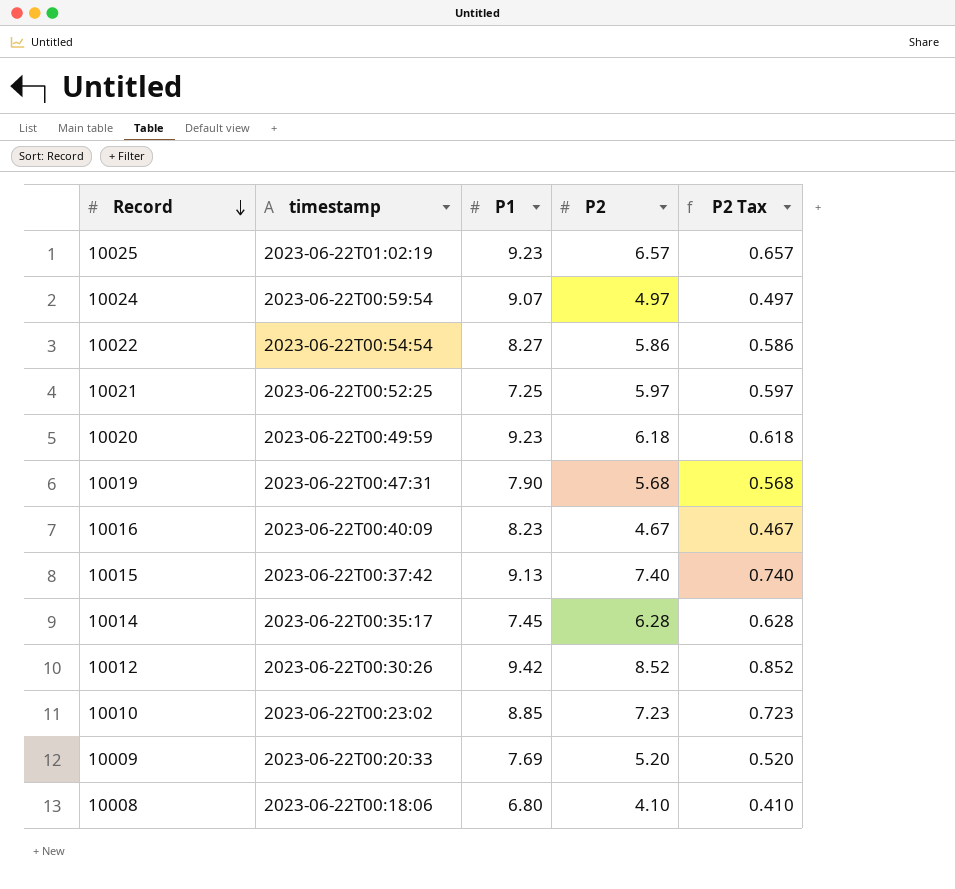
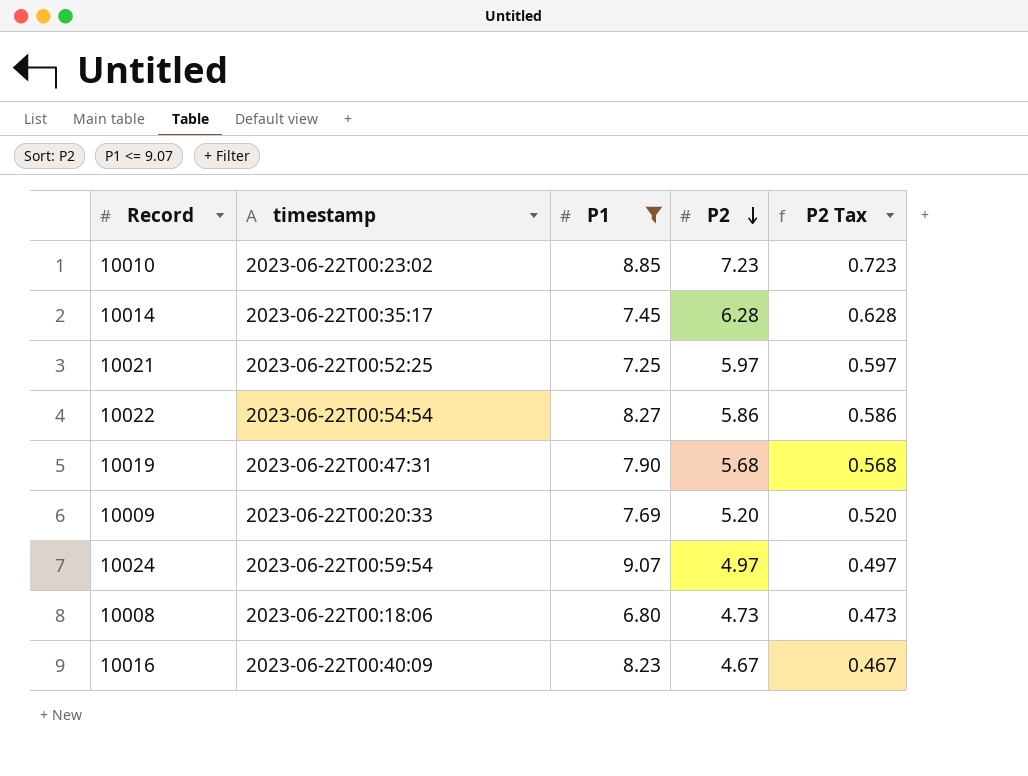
filter: none -> P1 <= 9.07
row order: Record descending -> P2 descending
10008 | P2: 4.10 -> 4.73
10008 | P2 Tax: 0.410 -> 0.473

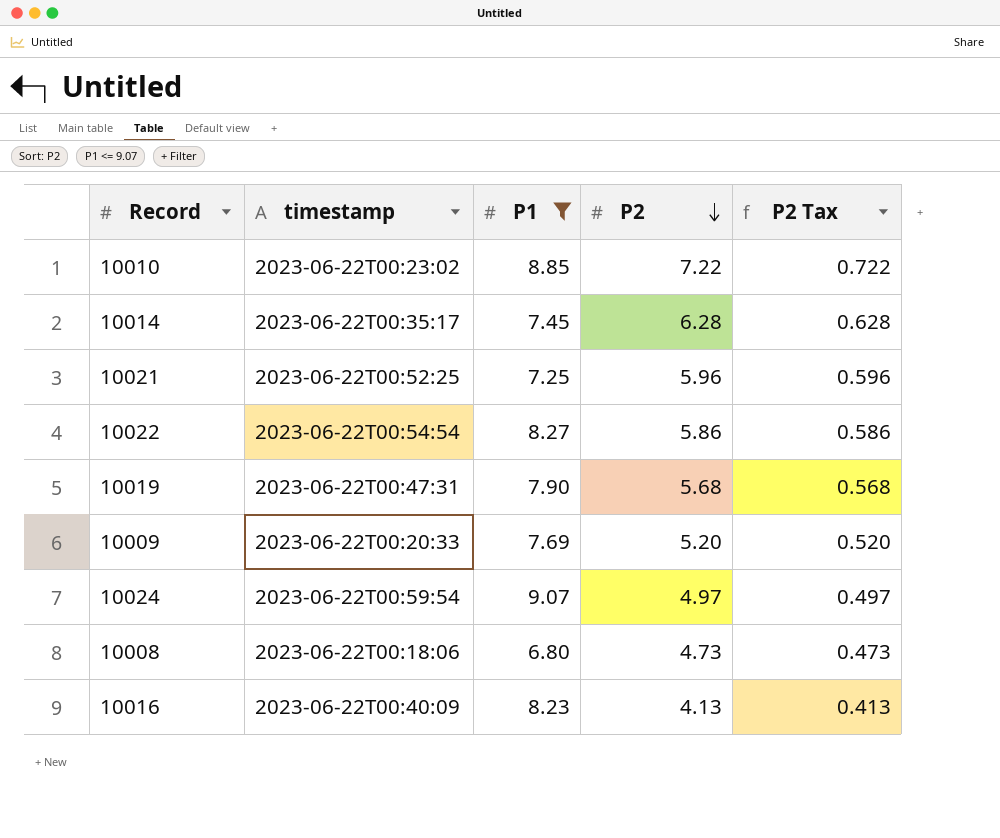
10010 | P2: 7.23 -> 7.22
10010 | P2 Tax: 0.723 -> 0.722
10021 | P2: 5.97 -> 5.96
10021 | P2 Tax: 0.597 -> 0.596
10016 | P2: 4.67 -> 4.13
10016 | P2 Tax: 0.467 -> 0.413

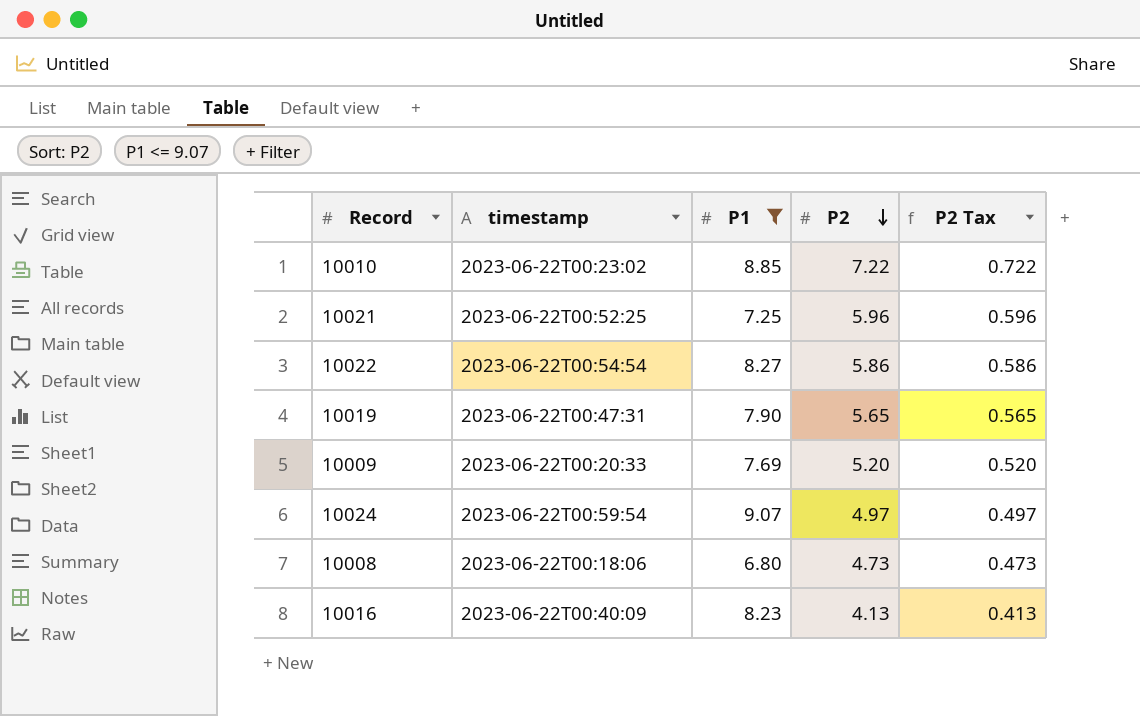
row 10014: 2023-06-22T00:35:17 | 7.45 | 6.28 | 0.628 -> none
10019 | P2: 5.68 -> 5.65
10019 | P2 Tax: 0.568 -> 0.565

